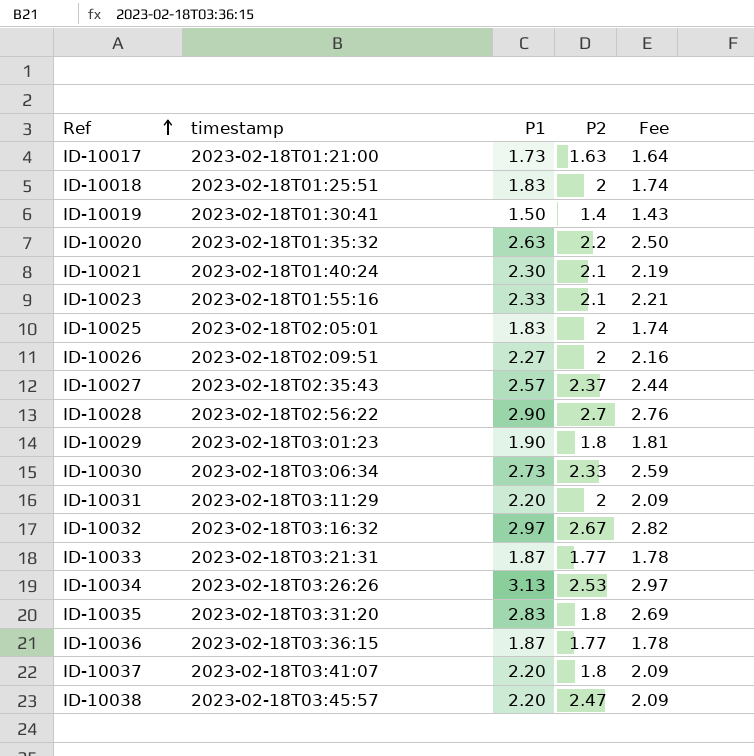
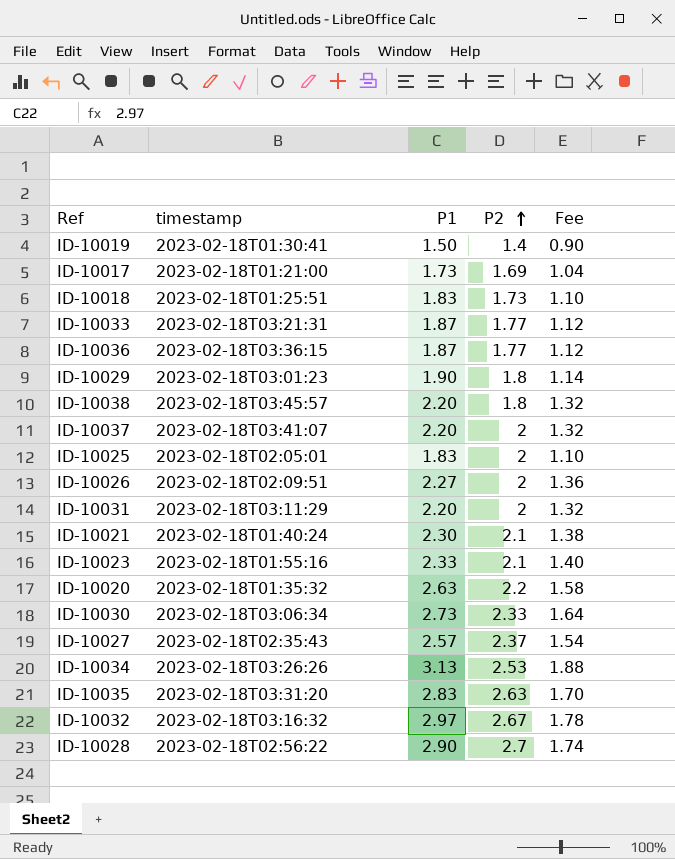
row order: Ref ascending -> P2 ascending
column Fee | formula: [P1] * 0.95 -> [P1] * 0.6
ID-10017 | P2: 1.63 -> 1.69
ID-10018 | P2: 2 -> 1.73
ID-10038 | P2: 2.47 -> 1.8
ID-10037 | P2: 1.8 -> 2
ID-10035 | P2: 1.8 -> 2.63

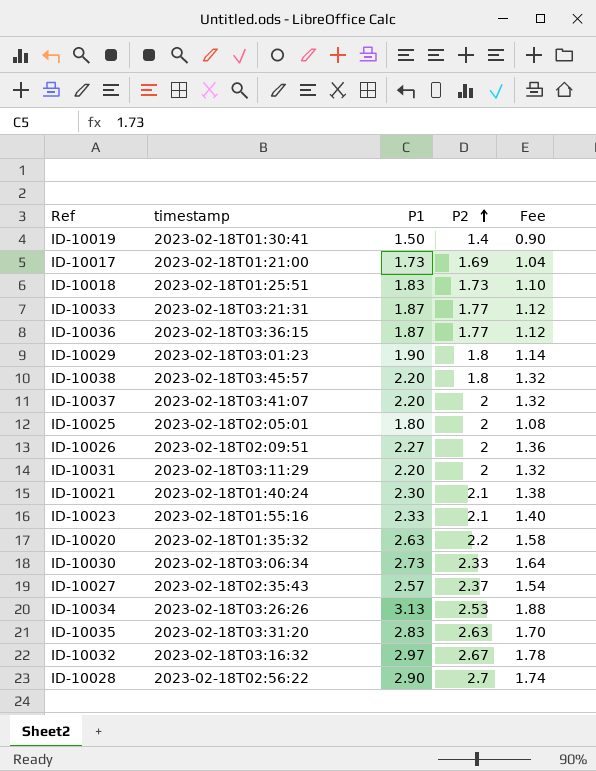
ID-10025 | P1: 1.83 -> 1.80
ID-10025 | Fee: 1.10 -> 1.08

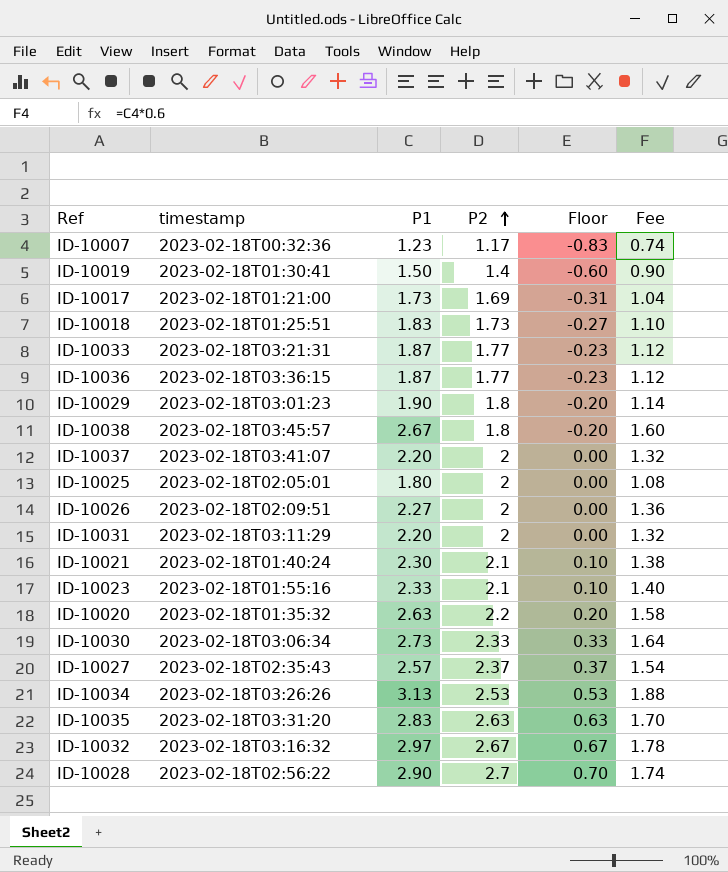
column Floor | formula: none -> [P2] - 2
row ID-10007: none -> 2023-02-18T00:32:36 | 1.23 | 1.17 | -0.83 | 0.74
ID-10038 | P1: 2.20 -> 2.67
ID-10038 | Fee: 1.32 -> 1.60

